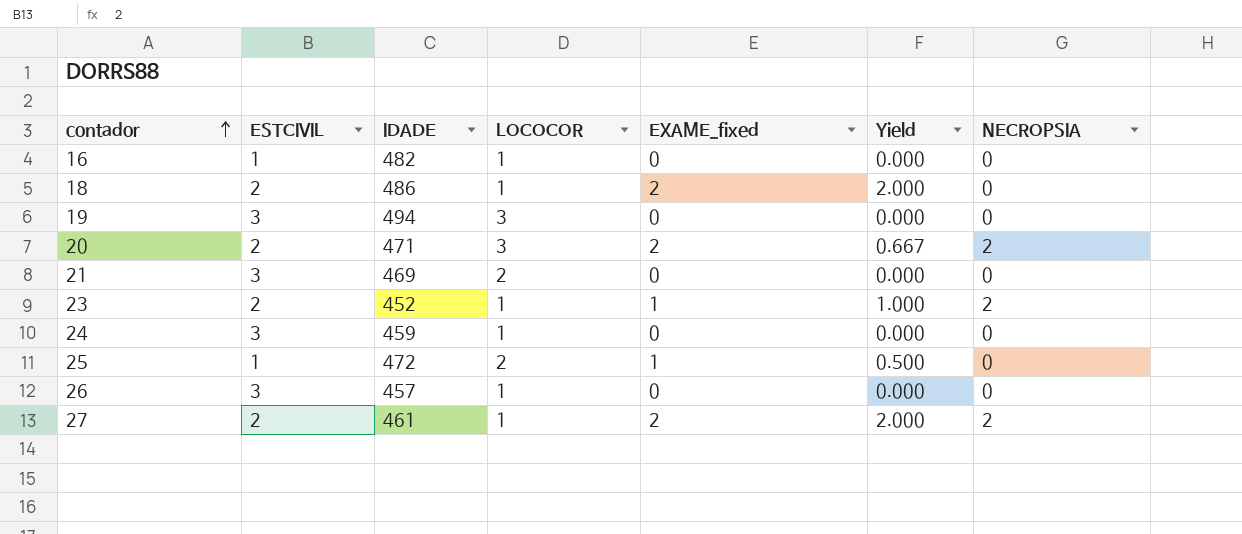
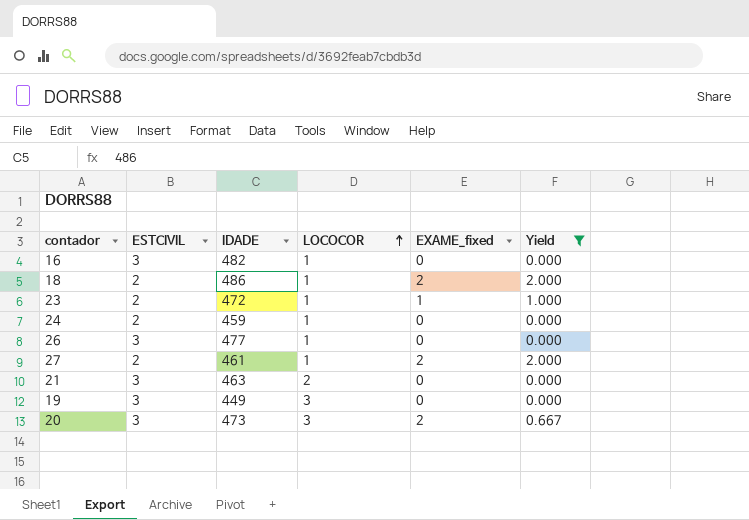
filter: none -> Yield != 0.500
row order: contador ascending -> LOCOCOR ascending
column NECROPSIA | position: 7 -> none
16 | ESTCIVIL: 1 -> 3
23 | IDADE: 452 -> 472
24 | ESTCIVIL: 3 -> 2
26 | IDADE: 457 -> 477
21 | IDADE: 469 -> 463
19 | IDADE: 494 -> 449
20 | ESTCIVIL: 2 -> 3
20 | IDADE: 471 -> 473

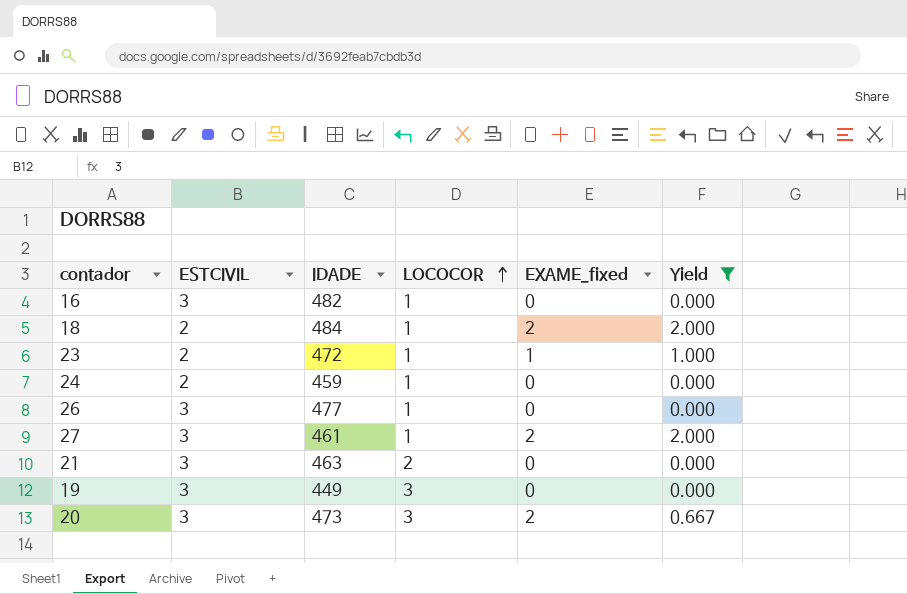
18 | IDADE: 486 -> 484
27 | ESTCIVIL: 2 -> 3

